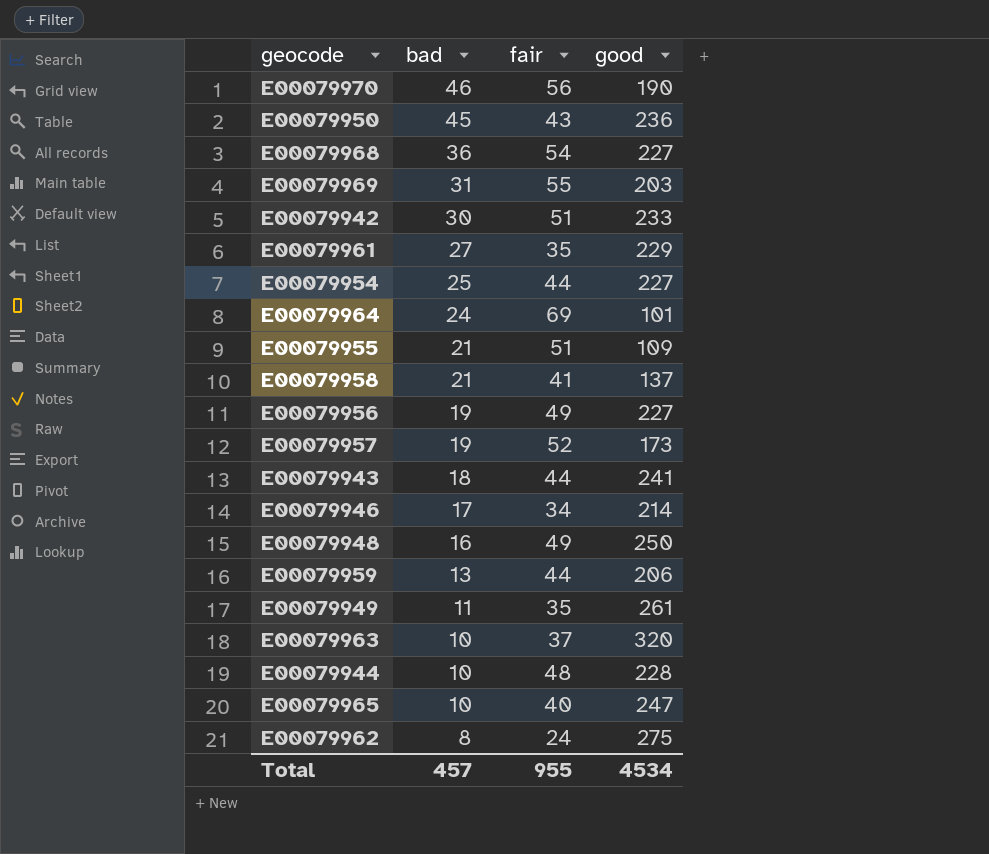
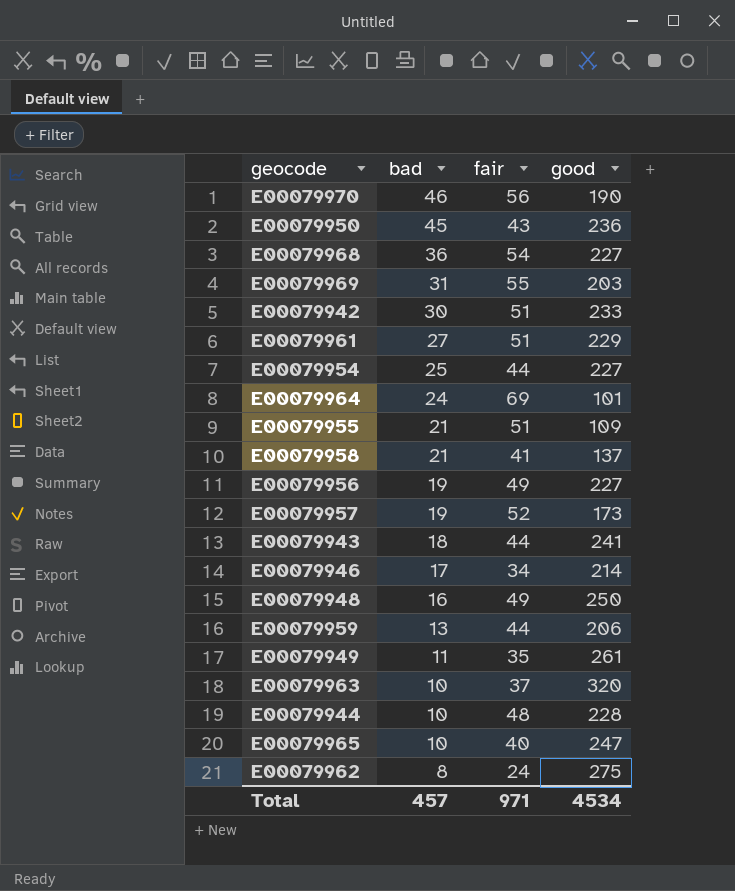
E00079961 | fair: 35 -> 51
Total | fair: 955 -> 971

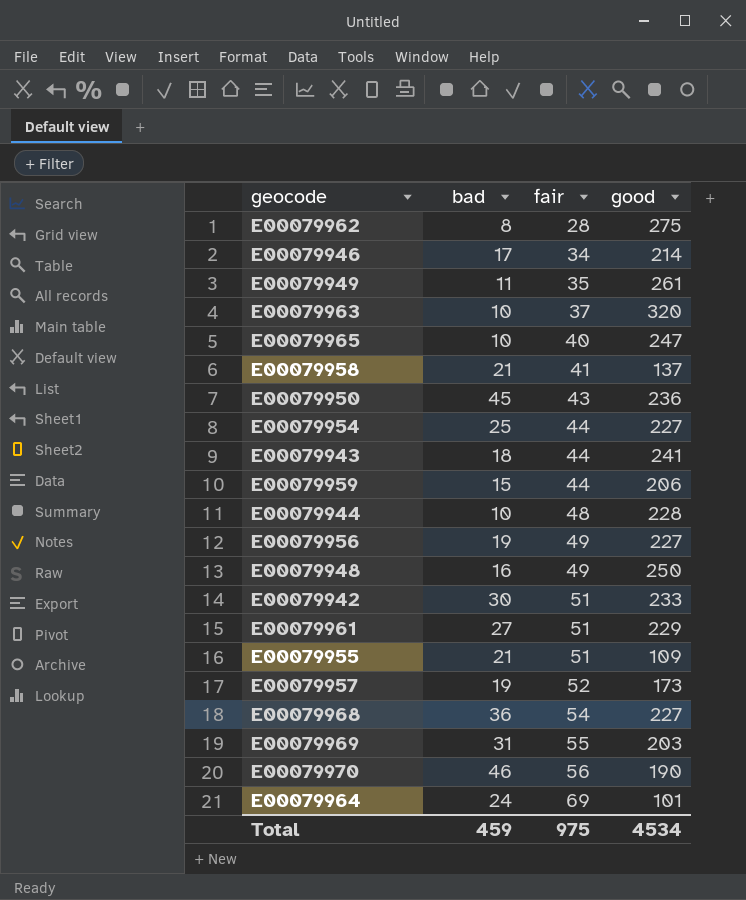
row order: bad descending -> fair ascending
E00079962 | fair: 24 -> 28
E00079959 | bad: 13 -> 15
Total | bad: 457 -> 459
Total | fair: 971 -> 975

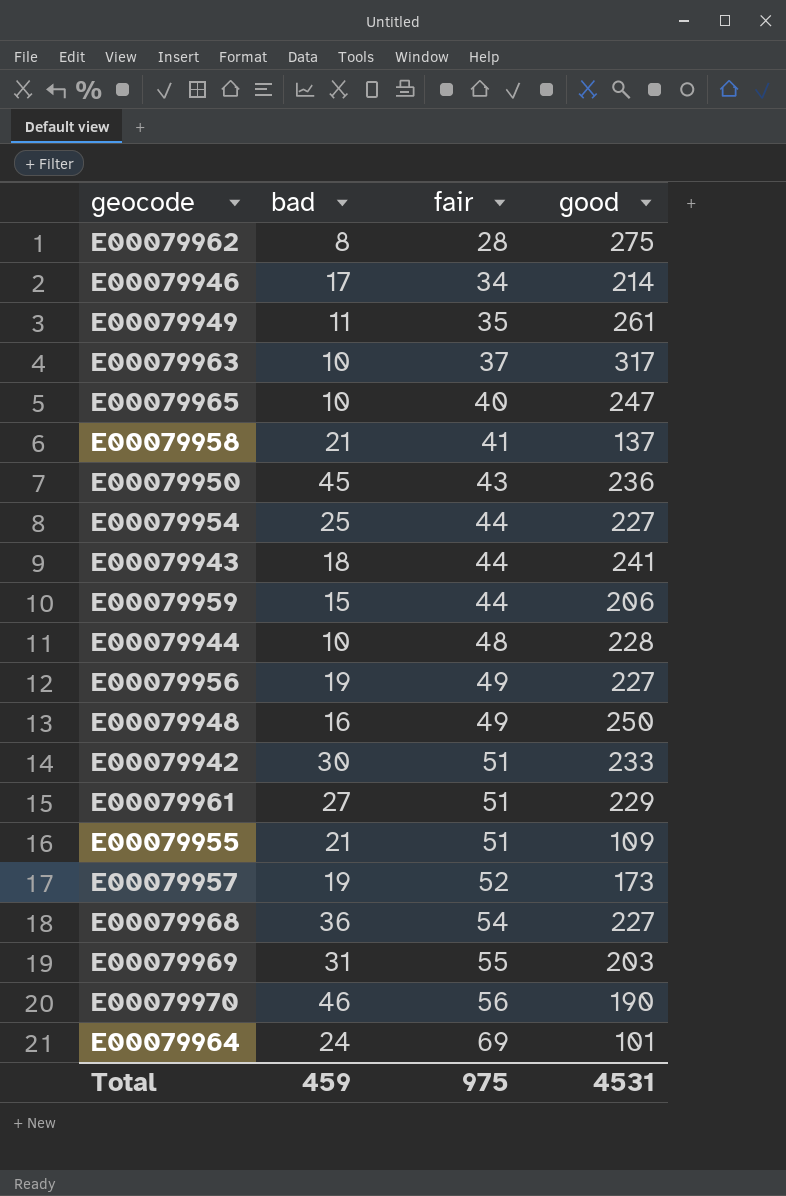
E00079963 | good: 320 -> 317
Total | good: 4534 -> 4531

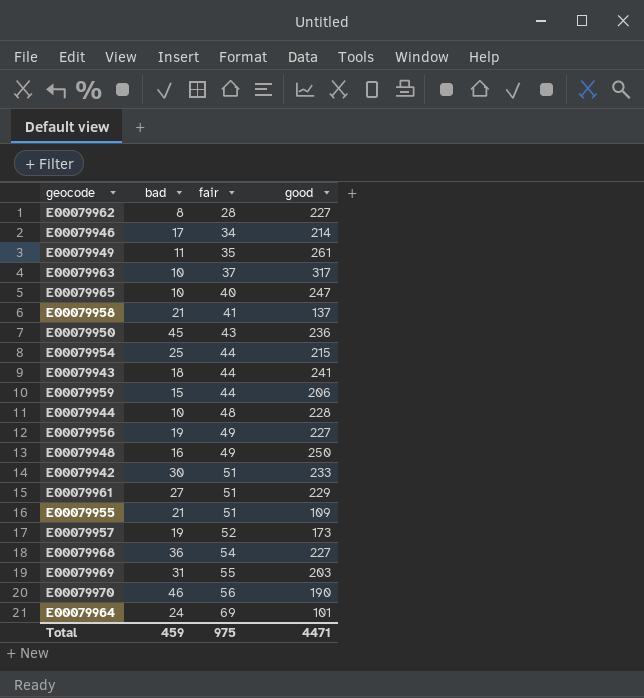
E00079962 | good: 275 -> 227
E00079954 | good: 227 -> 215
Total | good: 4531 -> 4471

